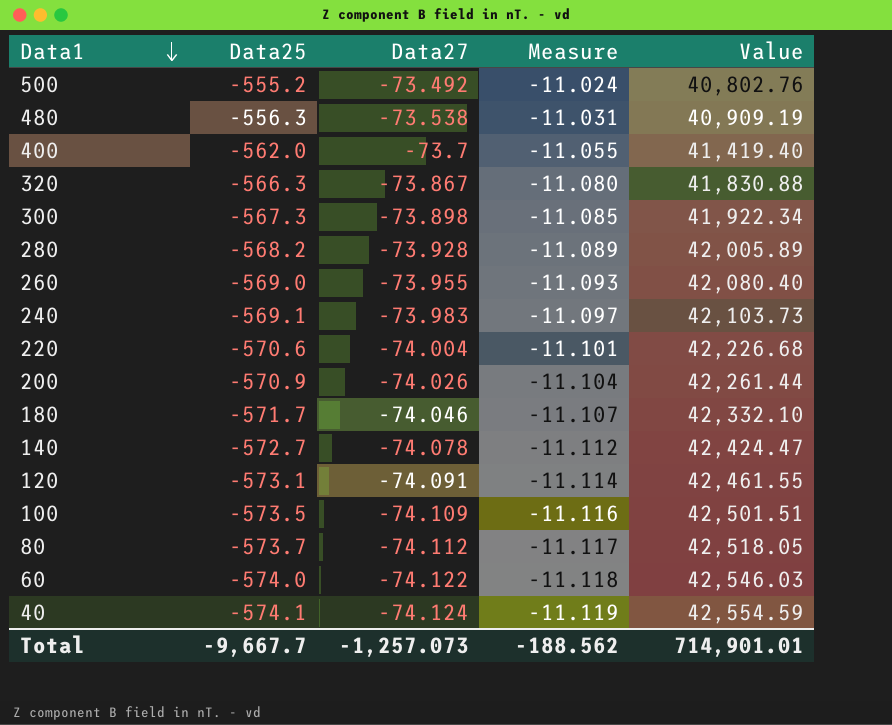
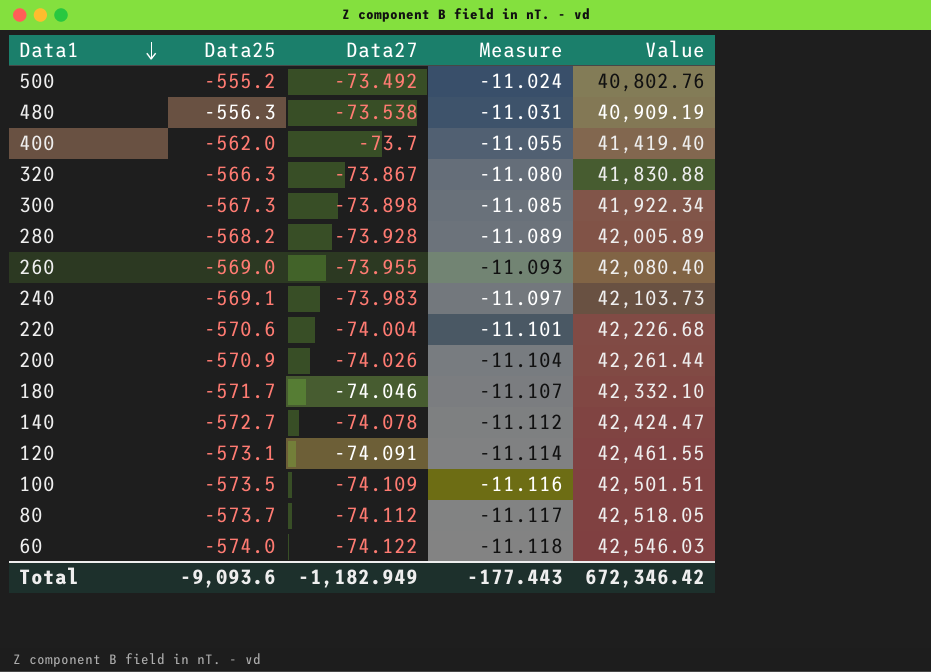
row 40: -574.1 | -74.124 | -11.119 | 42,554.59 -> none
Total | Data25: -9,667.7 -> -9,093.6
Total | Data27: -1,257.073 -> -1,182.949
Total | Measure: -188.562 -> -177.443
Total | Value: 714,901.01 -> 672,346.42

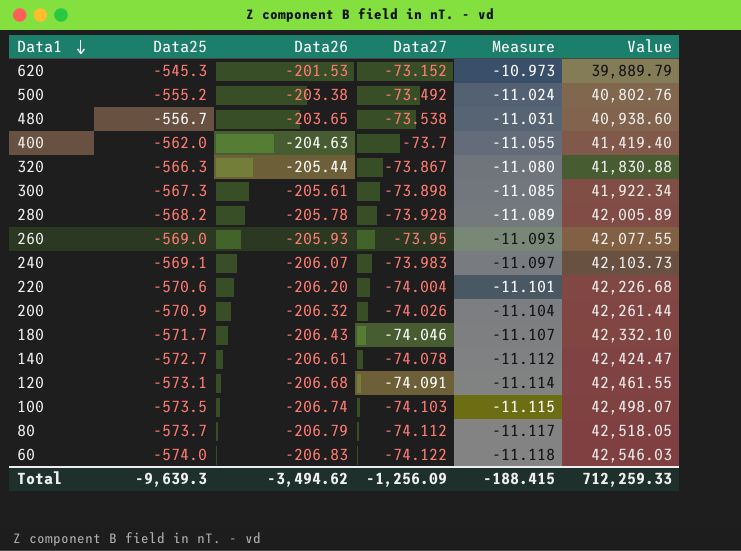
column Data26 | position: none -> 3
row 620: none -> -545.3 | -201.53 | -73.152 | -10.973 | 39,889.79
480 | Data25: -556.3 -> -556.7
480 | Value: 40,909.19 -> 40,938.60
260 | Data27: -73.955 -> -73.95
260 | Value: 42,080.40 -> 42,077.55
100 | Data27: -74.109 -> -74.103
100 | Measure: -11.116 -> -11.115
100 | Value: 42,501.51 -> 42,498.07
Total | Data25: -9,093.6 -> -9,639.3
Total | Data27: -1,182.949 -> -1,256.09
Total | Measure: -177.443 -> -188.415
Total | Value: 672,346.42 -> 712,259.33

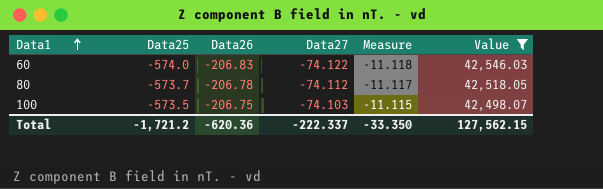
filter: none -> Value >= 42,498.07
row order: Data1 descending -> Data1 ascending
80 | Data26: -206.79 -> -206.78
100 | Data26: -206.74 -> -206.75
Total | Data25: -9,639.3 -> -1,721.2
Total | Data26: -3,494.62 -> -620.36
Total | Data27: -1,256.09 -> -222.337
Total | Measure: -188.415 -> -33.350
Total | Value: 712,259.33 -> 127,562.15

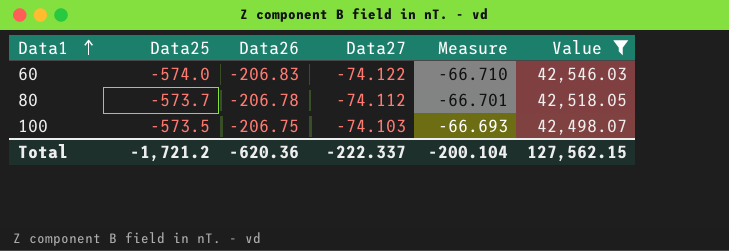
column Measure | formula: [Data27] * 0.15 -> [Data27] * 0.9
Total | Measure: -33.350 -> -200.104

